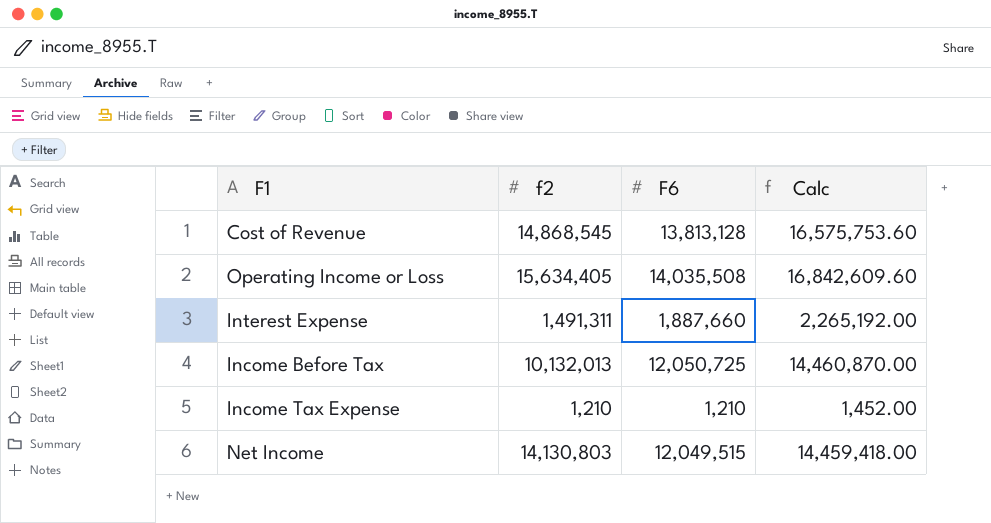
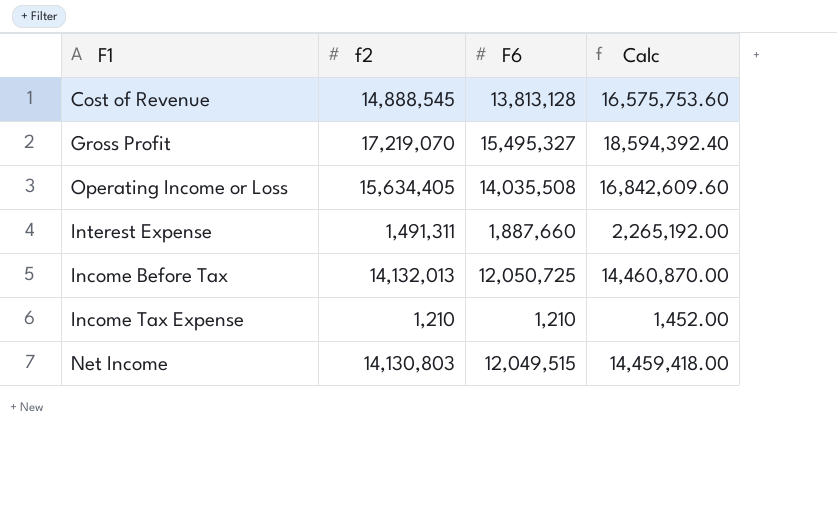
Cost of Revenue | f2: 14,868,545 -> 14,888,545
row Gross Profit: none -> 17,219,070 | 15,495,327 | 18,594,392.40
Income Before Tax | f2: 10,132,013 -> 14,132,013

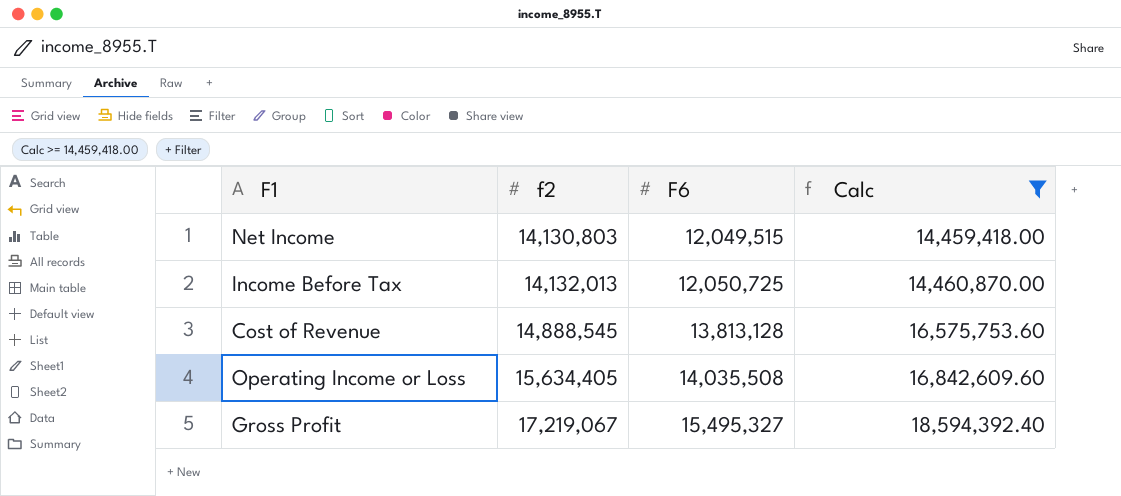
filter: none -> Calc >= 14,459,418.00
row order: none -> f2 ascending
Gross Profit | f2: 17,219,070 -> 17,219,067

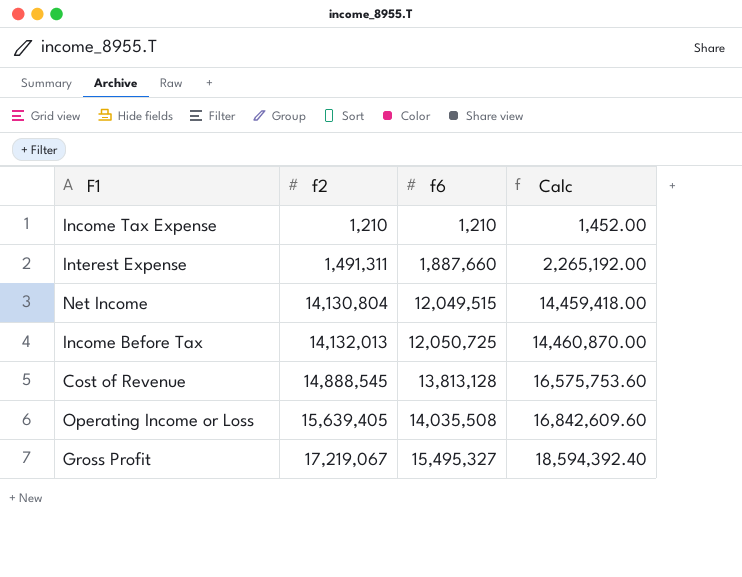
filter: Calc >= 14,459,418.00 -> none
column name: F6 -> f6
Net Income | f2: 14,130,803 -> 14,130,804
Operating Income or Loss | f2: 15,634,405 -> 15,639,405

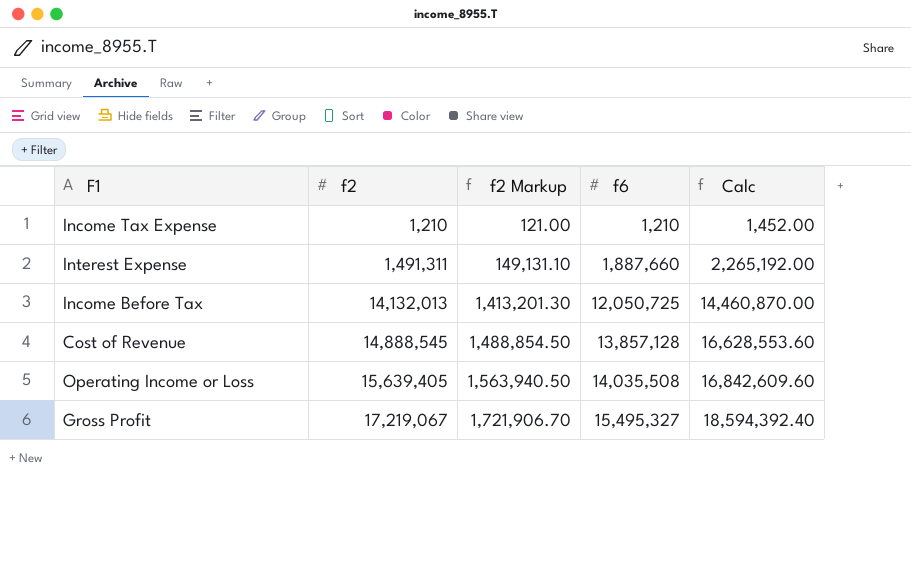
column f2 Markup | formula: none -> [f2] * 0.1
row Net Income: 14,130,804 | 12,049,515 | 14,459,418.00 -> none
Cost of Revenue | f6: 13,813,128 -> 13,857,128
Cost of Revenue | Calc: 16,575,753.60 -> 16,628,553.60

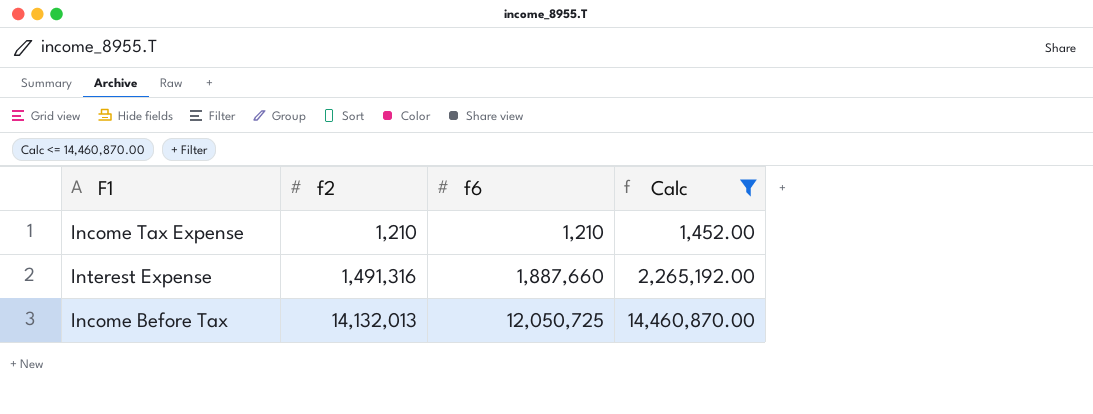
filter: none -> Calc <= 14,460,870.00
column f2 Markup | formula: [f2] * 0.1 -> none
Interest Expense | f2: 1,491,311 -> 1,491,316

